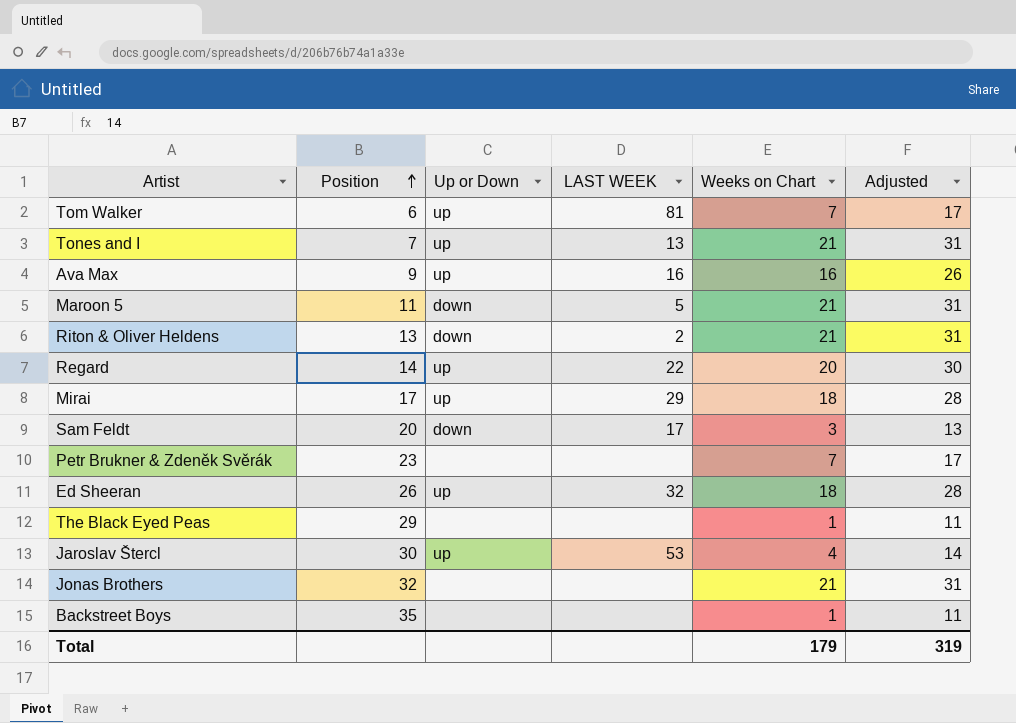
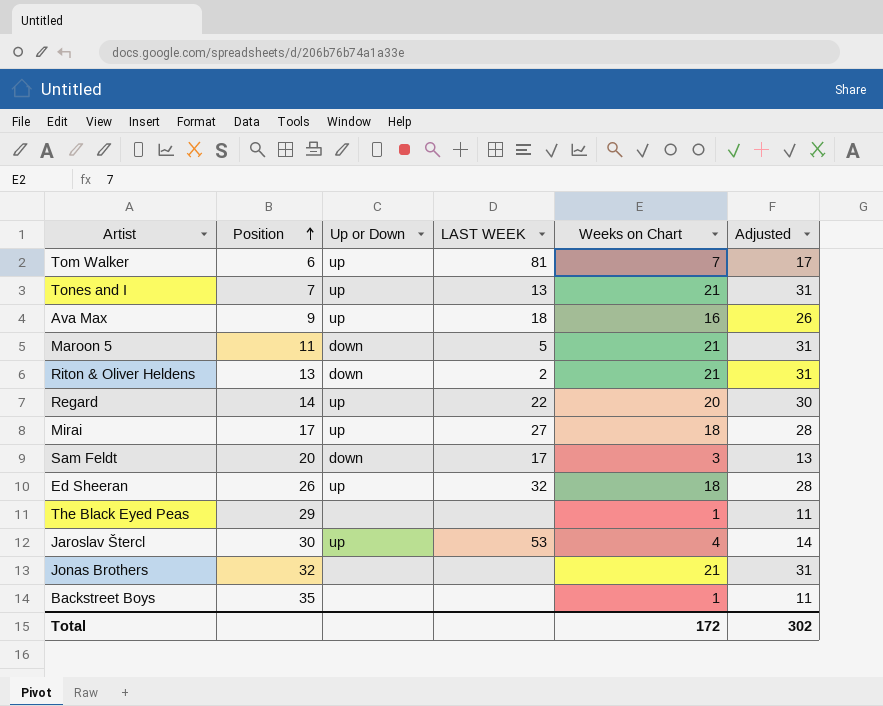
row Petr Brukner & Zdeněk Svěrák: 23 | none | none | 7 | 17 -> none
Ava Max | LAST WEEK: 16 -> 18
Mirai | LAST WEEK: 29 -> 27
Total | Weeks on Chart: 179 -> 172
Total | Adjusted: 319 -> 302

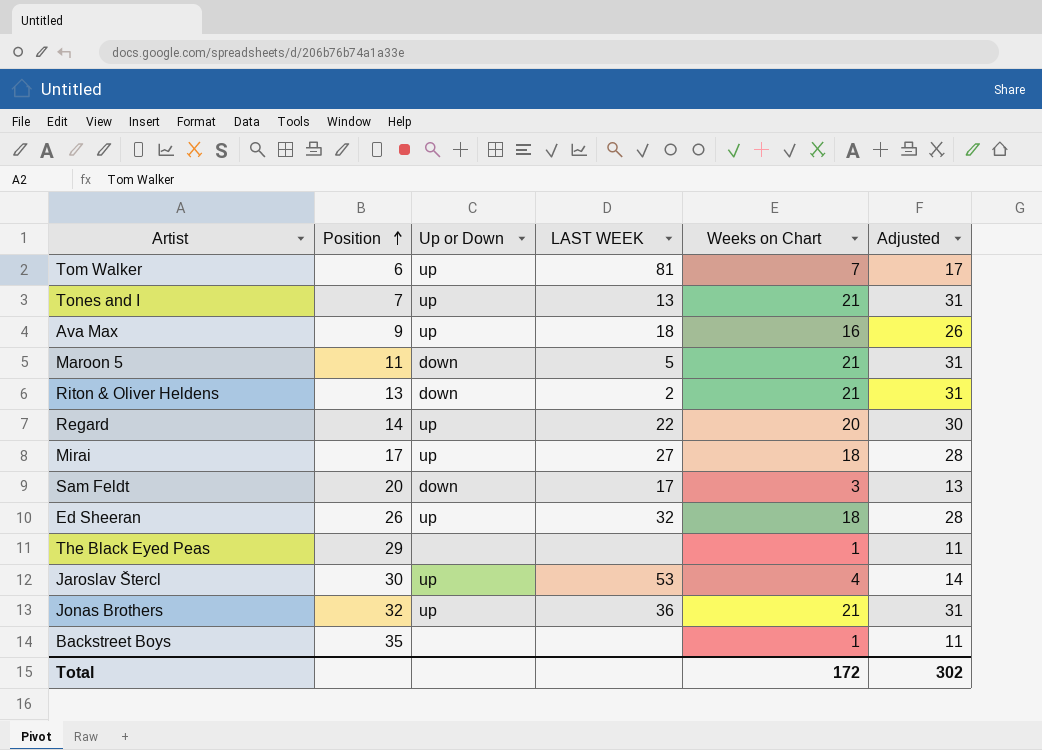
Jonas Brothers | Up or Down: none -> up
Jonas Brothers | LAST WEEK: none -> 36

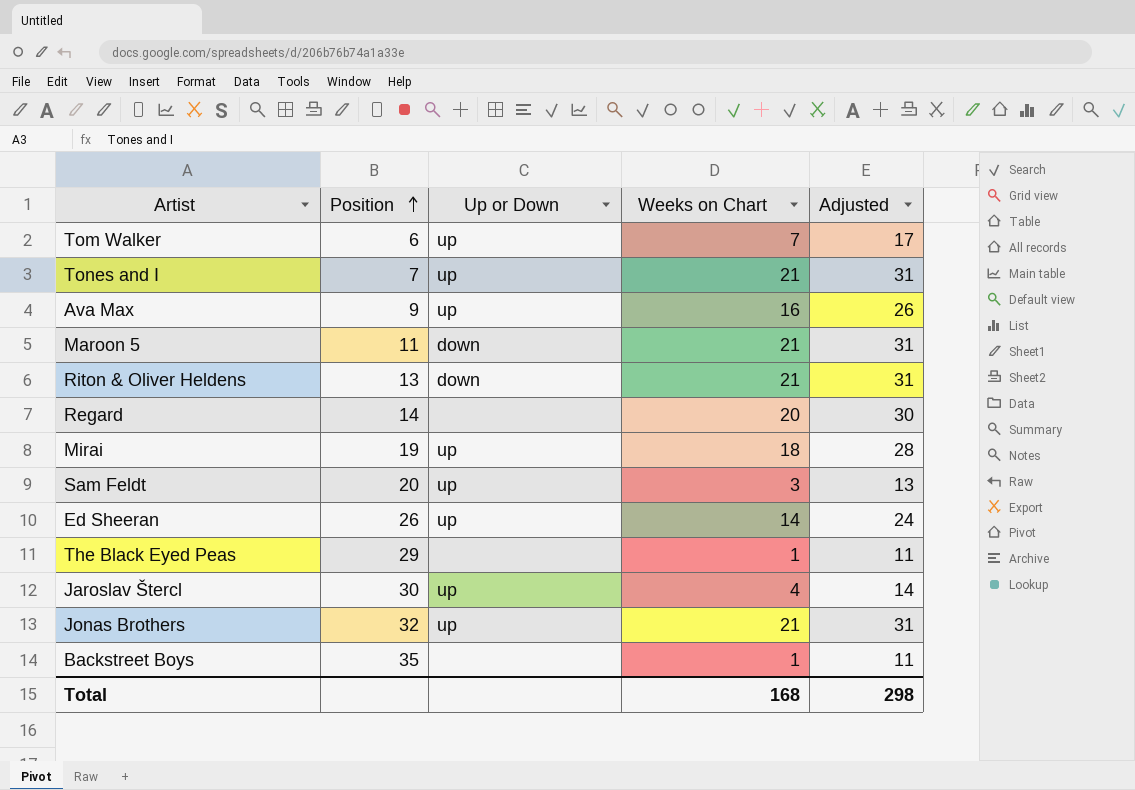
column LAST WEEK | position: 4 -> none
Regard | Up or Down: up -> none
Mirai | Position: 17 -> 19
Sam Feldt | Up or Down: down -> up
Ed Sheeran | Weeks on Chart: 18 -> 14
Ed Sheeran | Adjusted: 28 -> 24
Total | Weeks on Chart: 172 -> 168
Total | Adjusted: 302 -> 298

